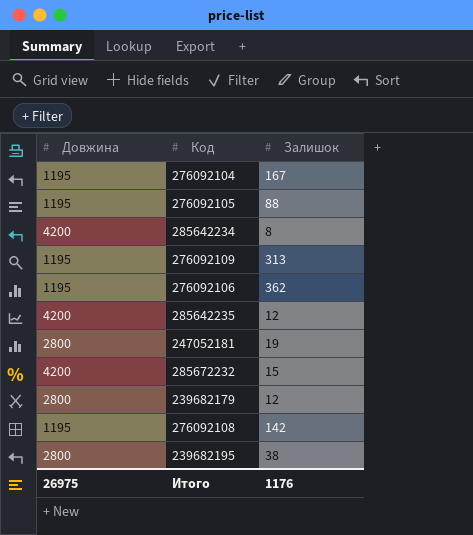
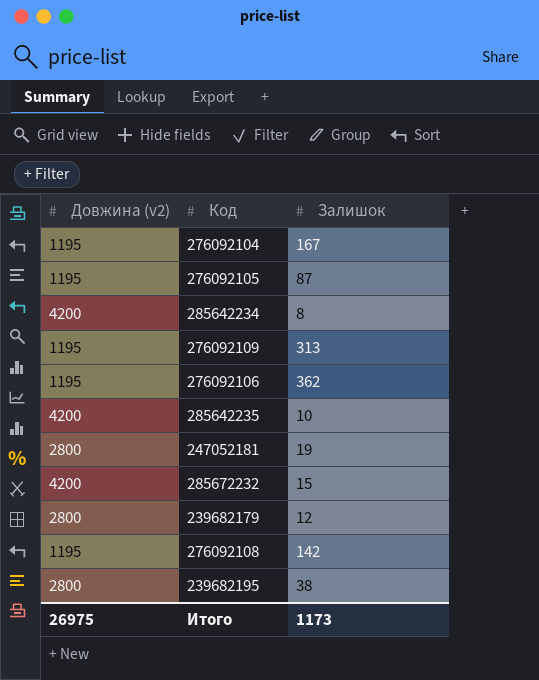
column name: Довжина -> Довжина (v2)
276092105 | Залишок: 88 -> 87
285642235 | Залишок: 12 -> 10
Итого | Залишок: 1176 -> 1173

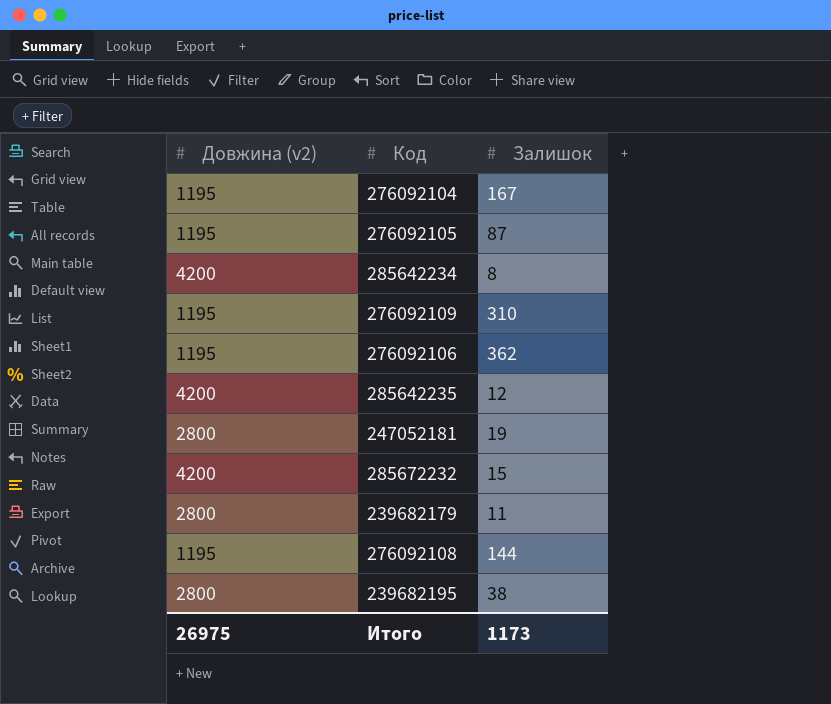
276092109 | Залишок: 313 -> 310
285642235 | Залишок: 10 -> 12
239682179 | Залишок: 12 -> 11
276092108 | Залишок: 142 -> 144

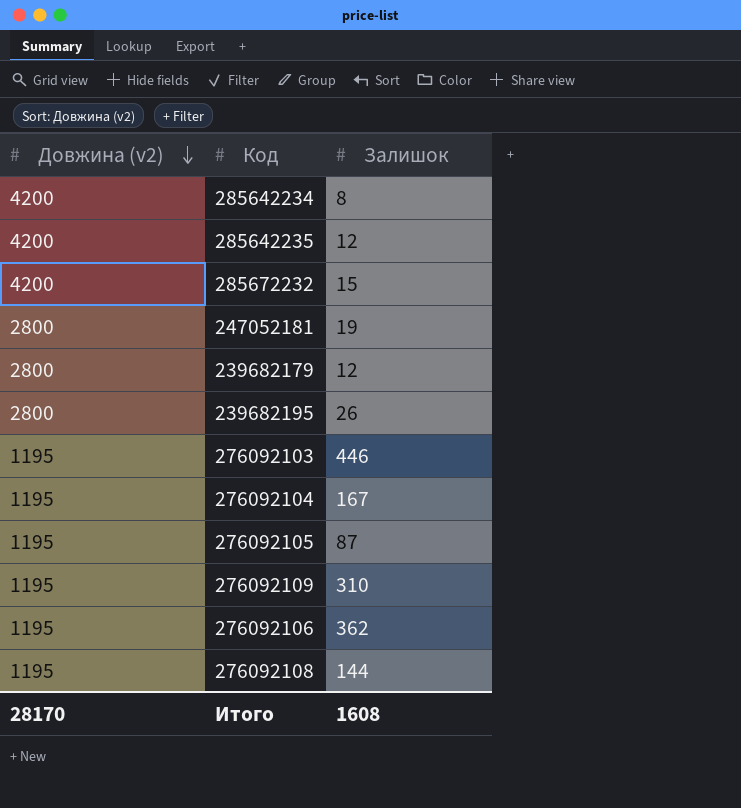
row order: none -> Довжина (v2) descending
239682179 | Залишок: 11 -> 12
239682195 | Залишок: 38 -> 26
row 276092103: none -> 1195 | 446
Итого | Довжина (v2): 26975 -> 28170
Итого | Залишок: 1173 -> 1608

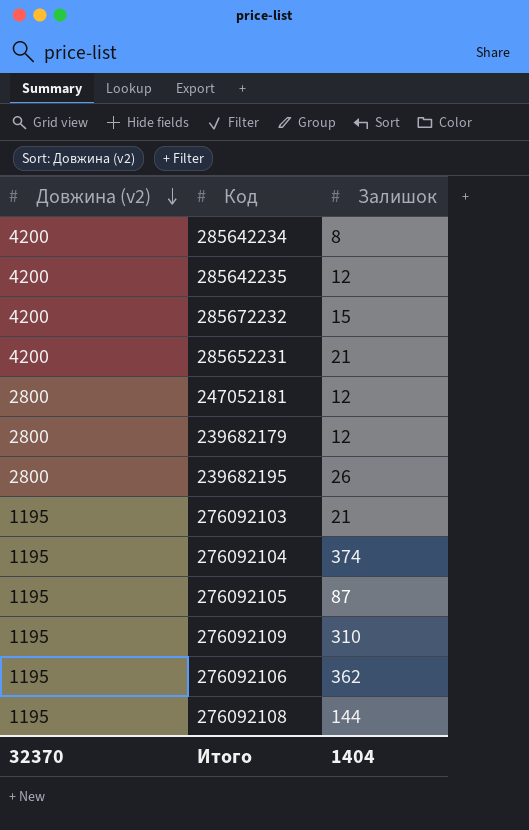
row 285652231: none -> 4200 | 21
247052181 | Залишок: 19 -> 12
276092103 | Залишок: 446 -> 21
276092104 | Залишок: 167 -> 374
Итого | Довжина (v2): 28170 -> 32370
Итого | Залишок: 1608 -> 1404

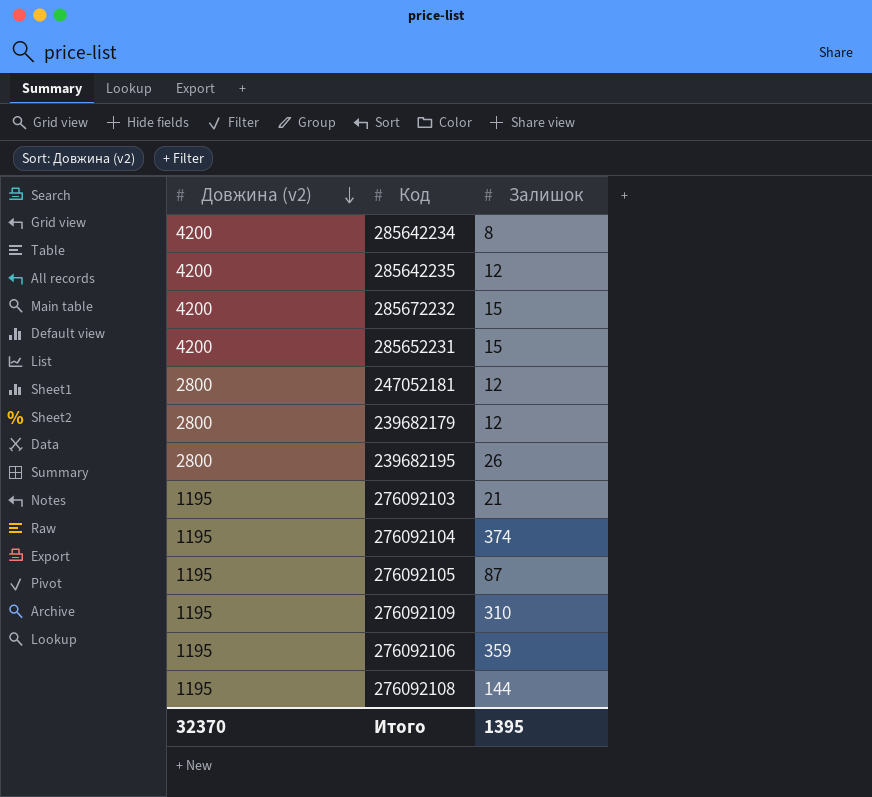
285652231 | Залишок: 21 -> 15
276092106 | Залишок: 362 -> 359
Итого | Залишок: 1404 -> 1395

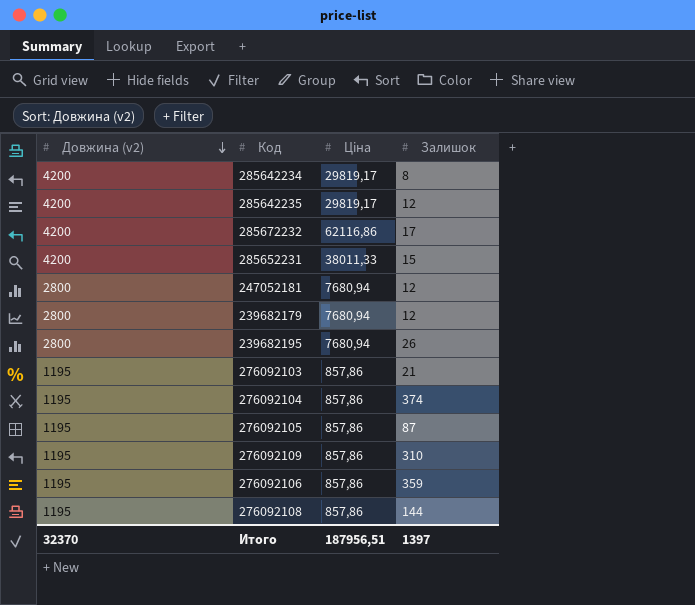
column Ціна | position: none -> 3
285672232 | Залишок: 15 -> 17
Итого | Залишок: 1395 -> 1397

